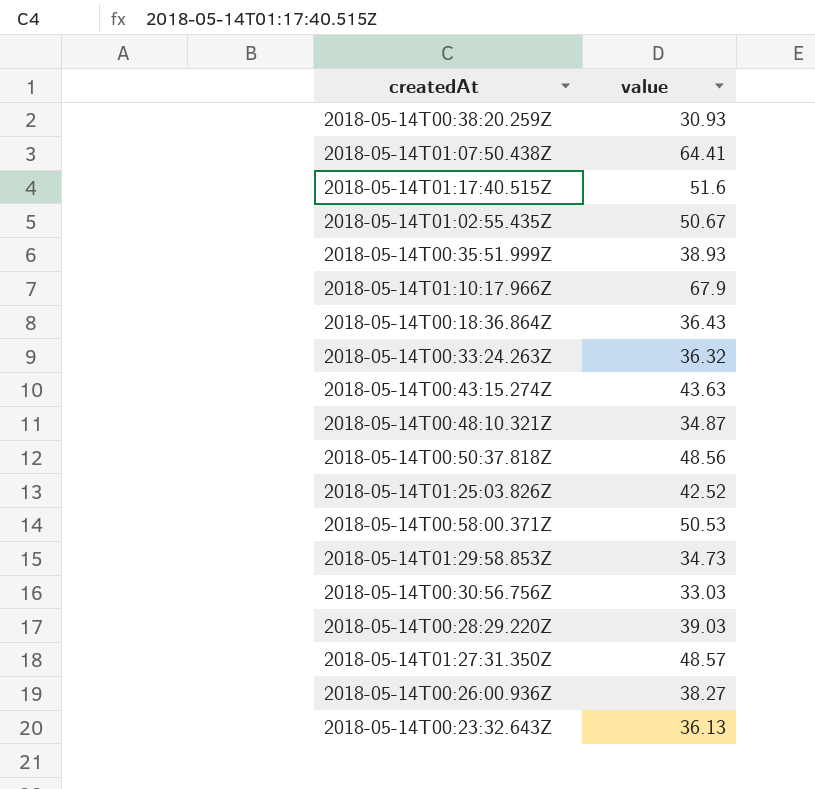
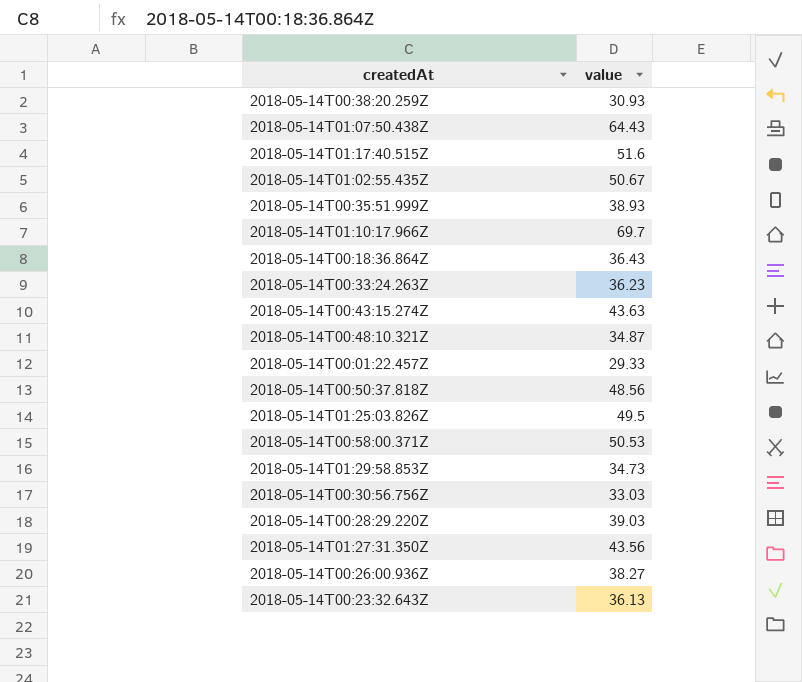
2018-05-14T01:07:50.438Z | value: 64.41 -> 64.43
2018-05-14T01:10:17.966Z | value: 67.9 -> 69.7
2018-05-14T00:33:24.263Z | value: 36.32 -> 36.23
row 2018-05-14T00:01:22.457Z: none -> 29.33
2018-05-14T01:25:03.826Z | value: 42.52 -> 49.5
2018-05-14T01:27:31.350Z | value: 48.57 -> 43.56

